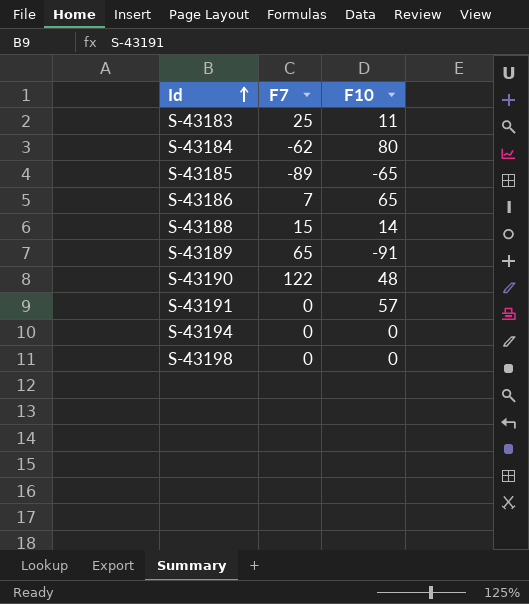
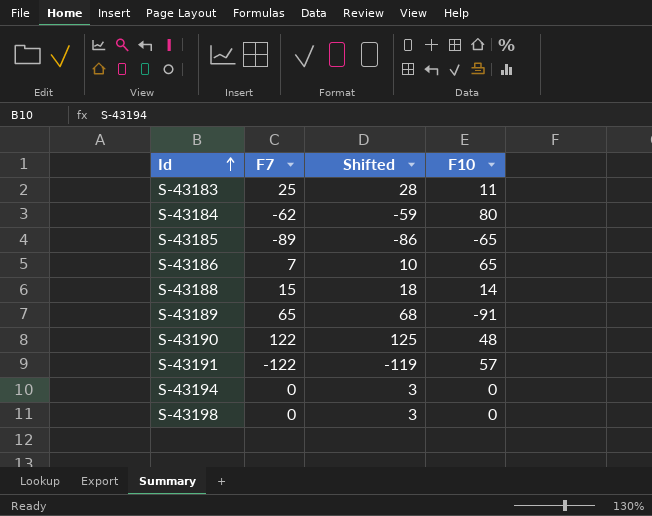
column Shifted | formula: none -> [F7] + 3
S-43191 | F7: 0 -> -122

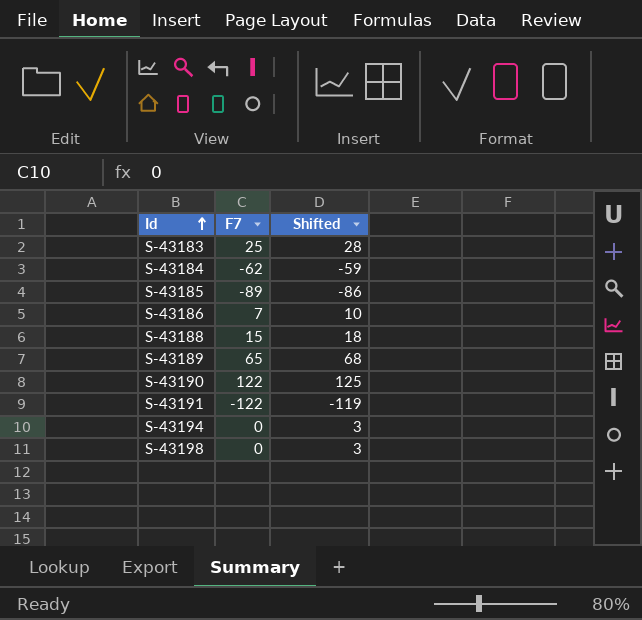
column F10 | position: 4 -> none

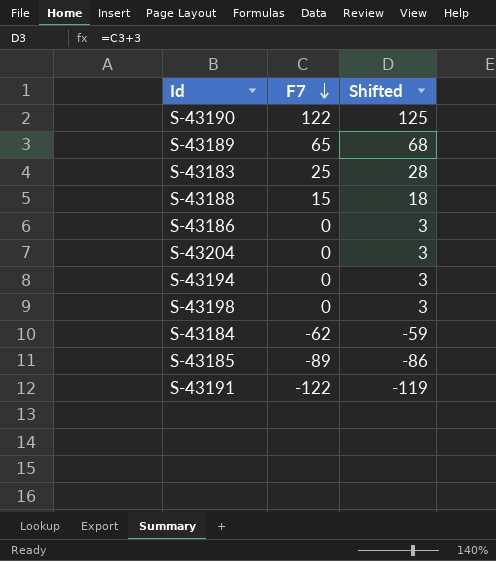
row order: Id ascending -> F7 descending
S-43186 | F7: 7 -> 0
S-43186 | Shifted: 10 -> 3
row S-43204: none -> 0 | 3

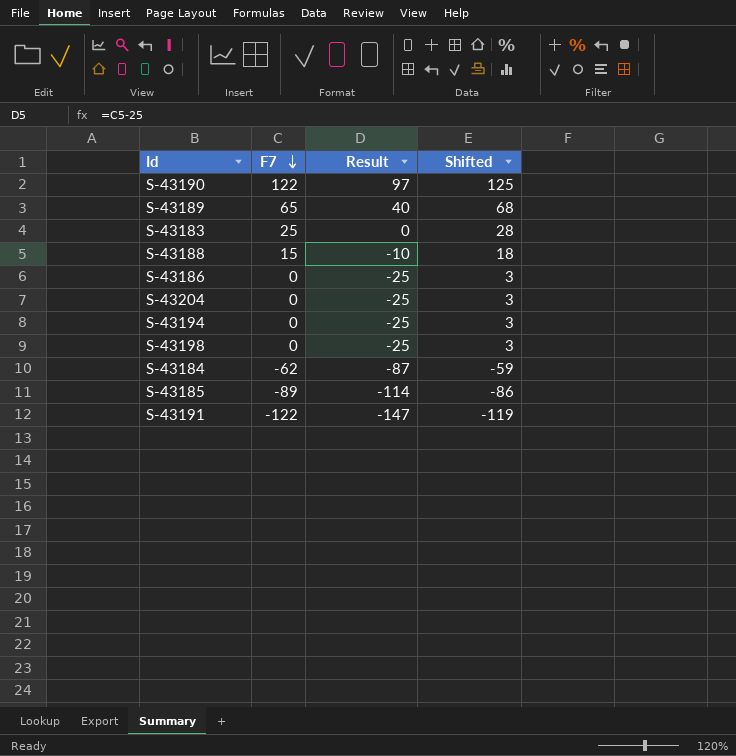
column Result | formula: none -> [F7] - 25

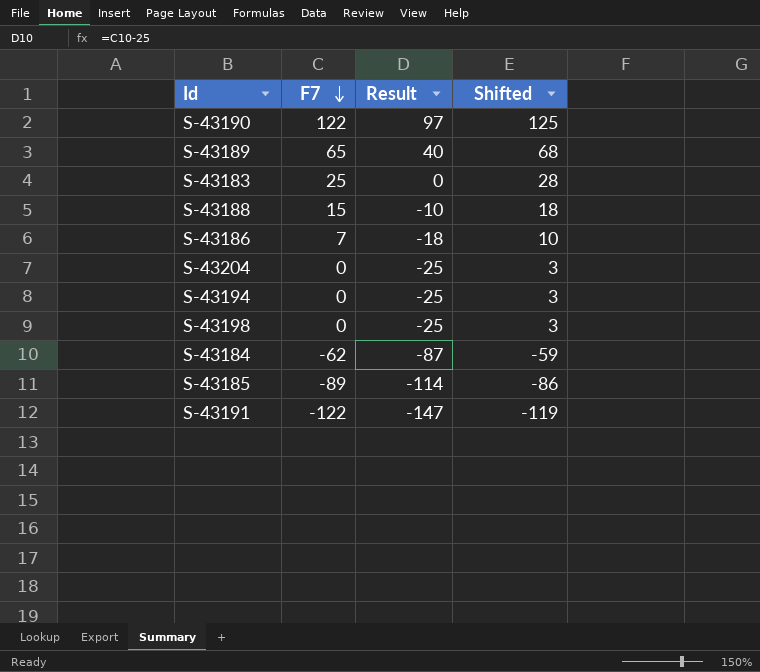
S-43186 | F7: 0 -> 7
S-43186 | Result: -25 -> -18
S-43186 | Shifted: 3 -> 10

